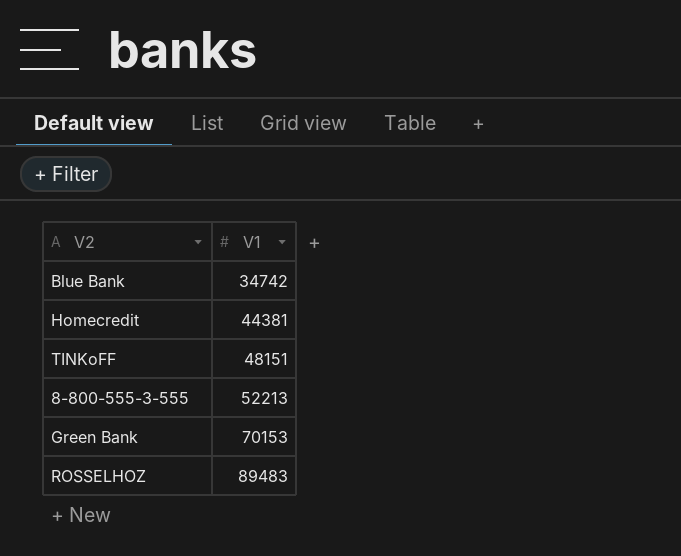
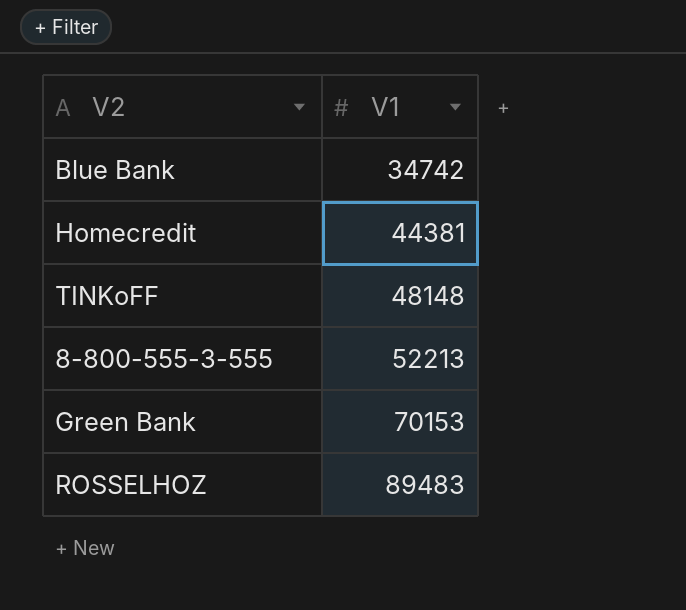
TINKoFF | V1: 48151 -> 48148

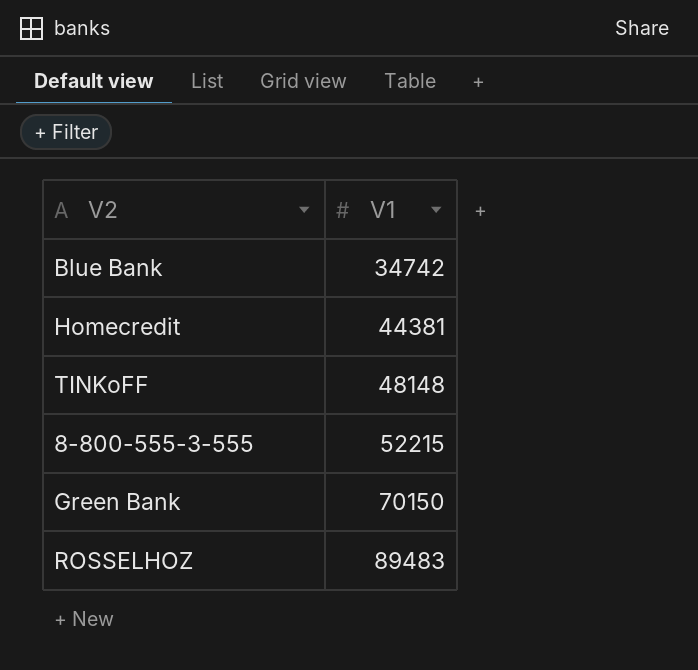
8-800-555-3-555 | V1: 52213 -> 52215
Green Bank | V1: 70153 -> 70150

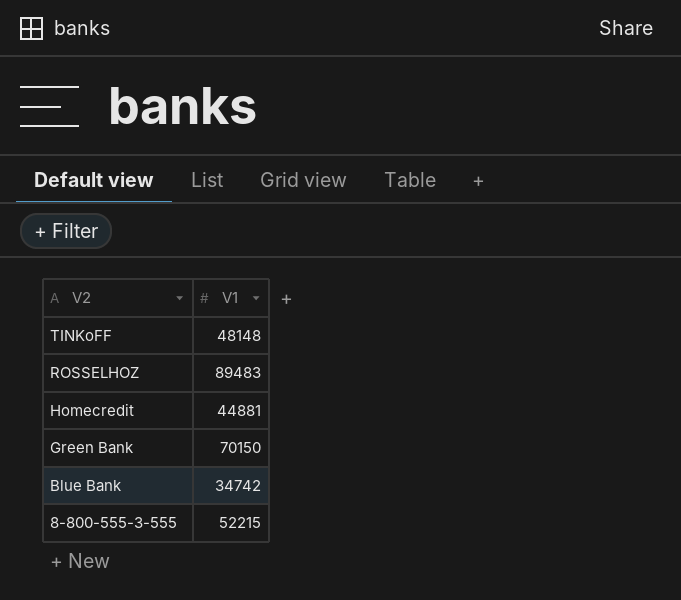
row order: V1 ascending -> V2 descending
Homecredit | V1: 44381 -> 44881

